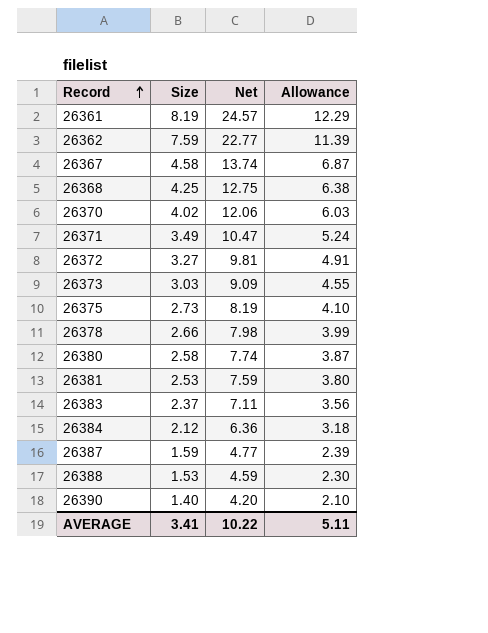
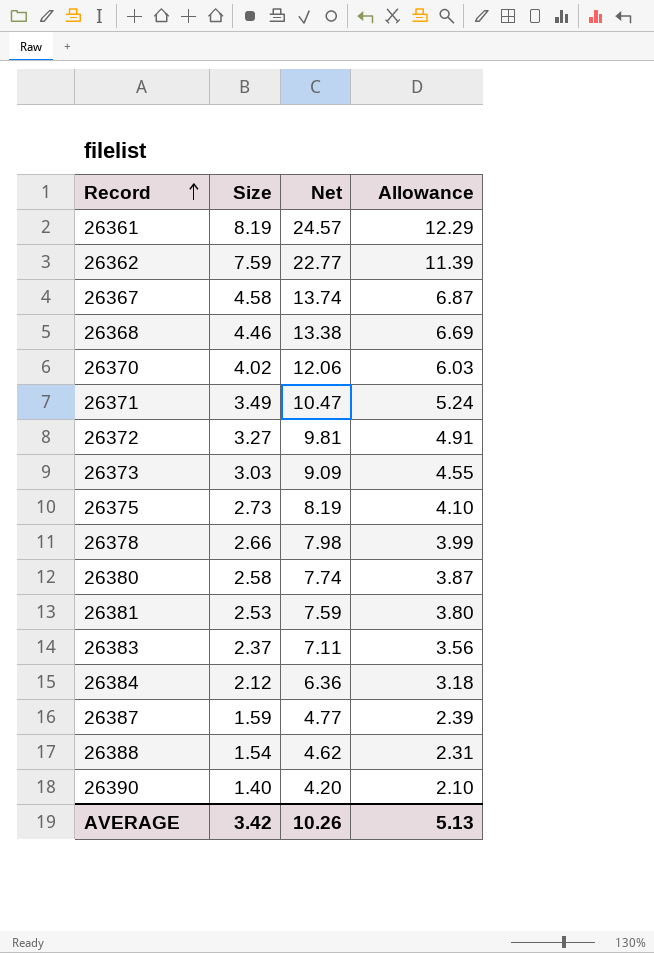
26368 | Size: 4.25 -> 4.46
26368 | Net: 12.75 -> 13.38
26368 | Allowance: 6.38 -> 6.69
26388 | Size: 1.53 -> 1.54
26388 | Net: 4.59 -> 4.62
26388 | Allowance: 2.30 -> 2.31
AVERAGE | Size: 3.41 -> 3.42
AVERAGE | Net: 10.22 -> 10.26
AVERAGE | Allowance: 5.11 -> 5.13

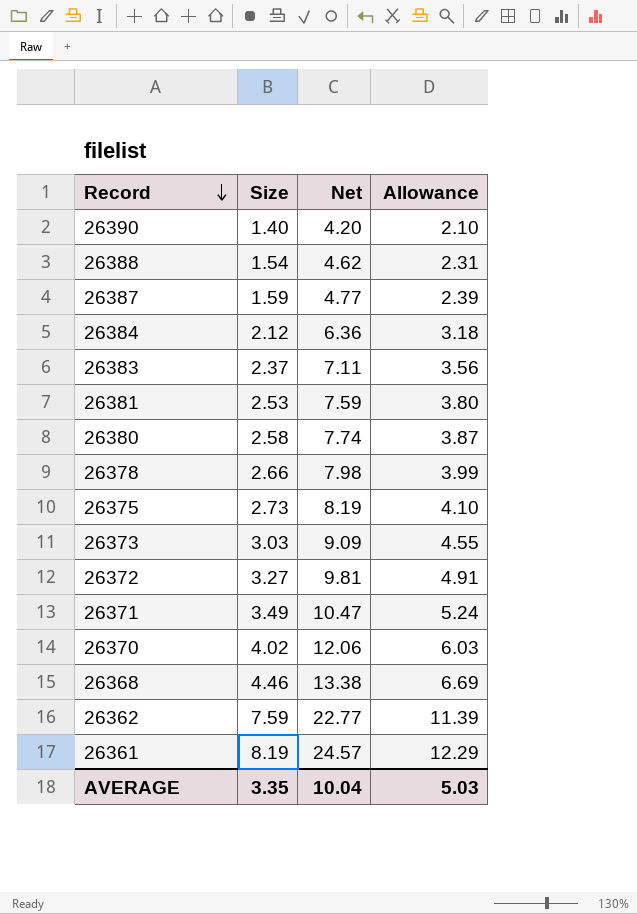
row order: Record ascending -> Record descending
row 26367: 4.58 | 13.74 | 6.87 -> none
AVERAGE | Size: 3.42 -> 3.35
AVERAGE | Net: 10.26 -> 10.04
AVERAGE | Allowance: 5.13 -> 5.03

